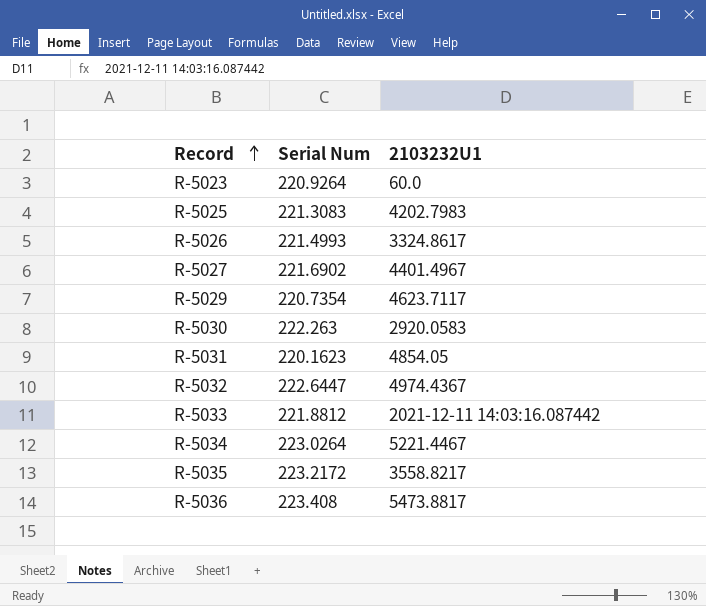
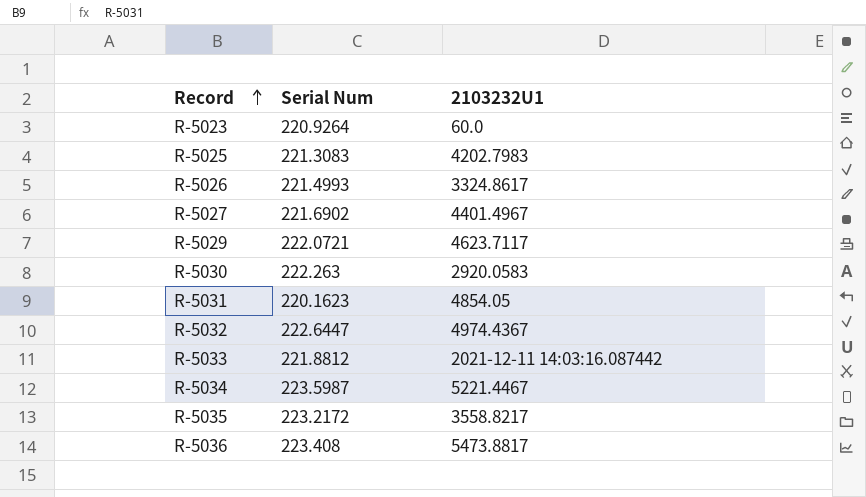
R-5029 | Serial Num: 220.7354 -> 222.0721
R-5034 | Serial Num: 223.0264 -> 223.5987

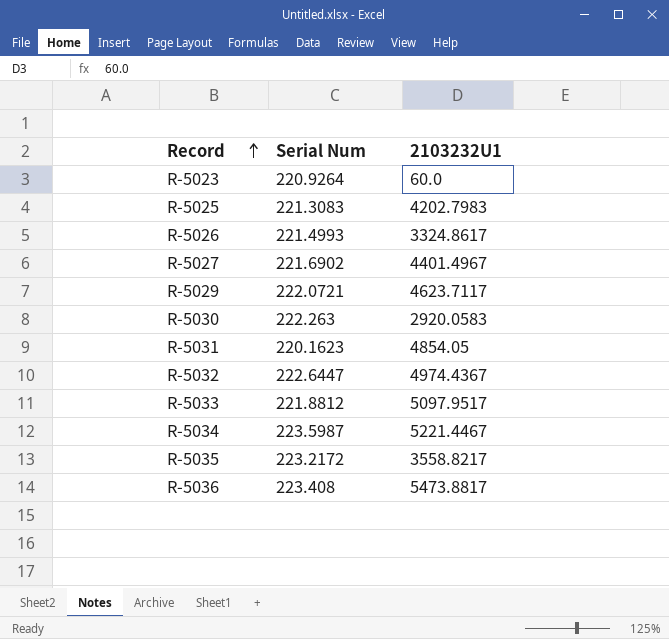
R-5033 | 2103232U1: 2021-12-11 14:03:16.087442 -> 5097.9517

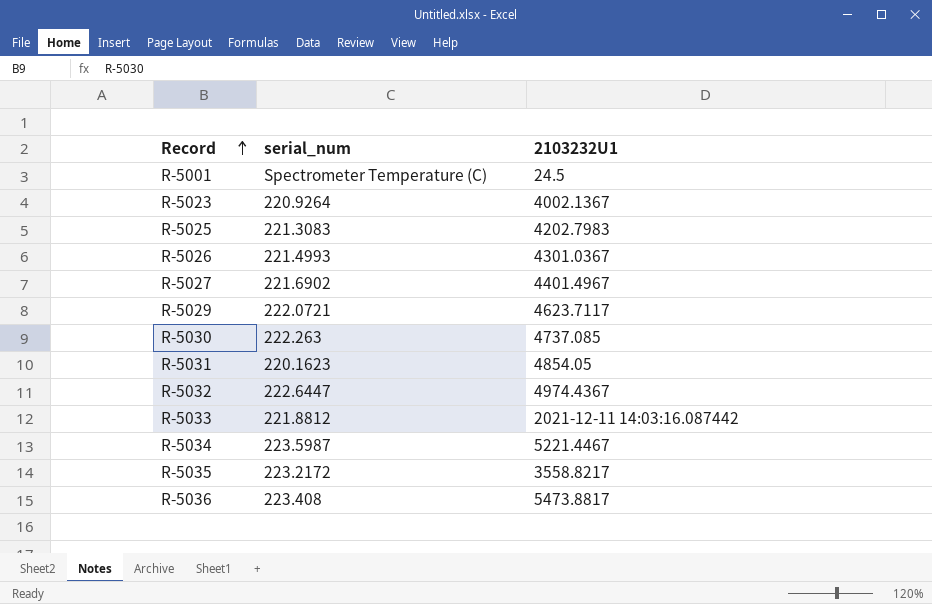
column name: Serial Num -> serial_num
row R-5001: none -> Spectrometer Temperature (C) | 24.5
R-5023 | 2103232U1: 60.0 -> 4002.1367
R-5026 | 2103232U1: 3324.8617 -> 4301.0367
R-5030 | 2103232U1: 2920.0583 -> 4737.085
R-5033 | 2103232U1: 5097.9517 -> 2021-12-11 14:03:16.087442

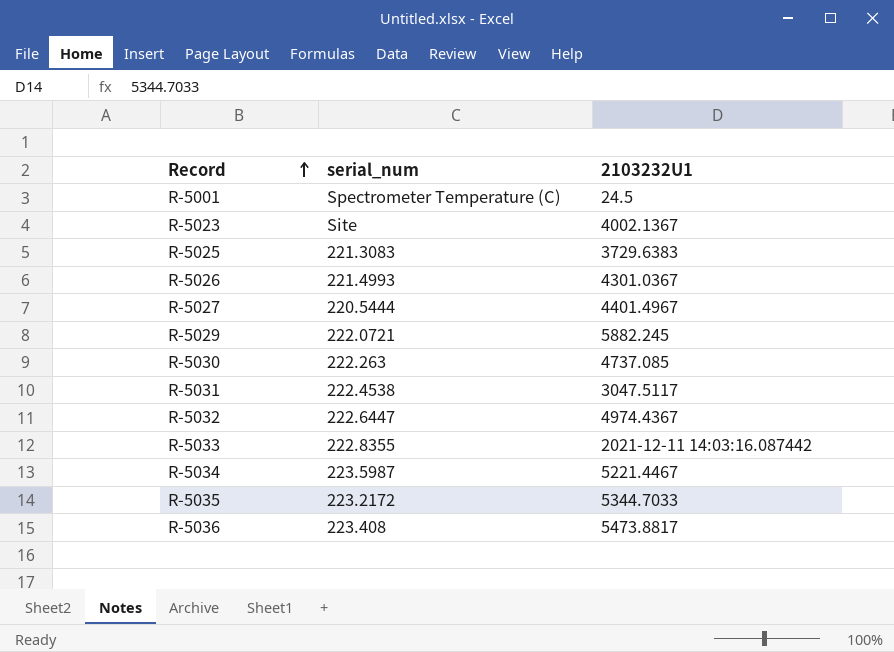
R-5023 | serial_num: 220.9264 -> Site
R-5025 | 2103232U1: 4202.7983 -> 3729.6383
R-5027 | serial_num: 221.6902 -> 220.5444
R-5029 | 2103232U1: 4623.7117 -> 5882.245
R-5031 | serial_num: 220.1623 -> 222.4538
R-5031 | 2103232U1: 4854.05 -> 3047.5117
R-5033 | serial_num: 221.8812 -> 222.8355
R-5035 | 2103232U1: 3558.8217 -> 5344.7033

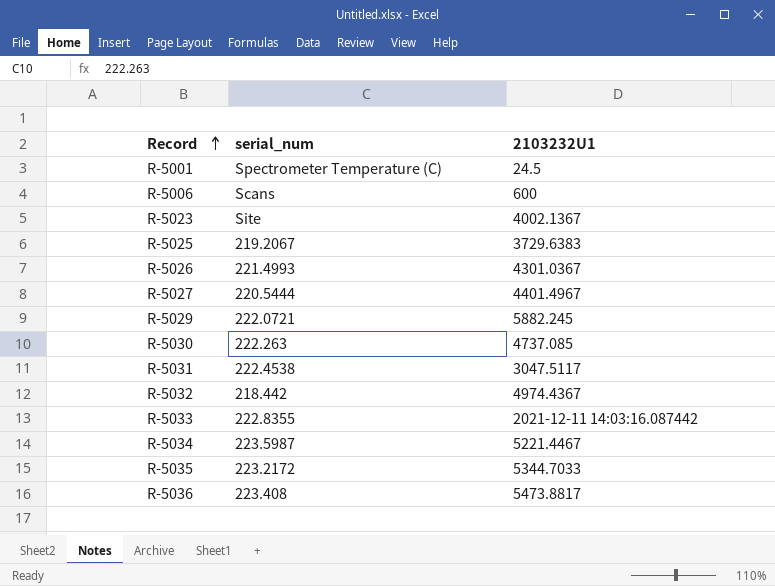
row R-5006: none -> Scans | 600
R-5025 | serial_num: 221.3083 -> 219.2067
R-5032 | serial_num: 222.6447 -> 218.442

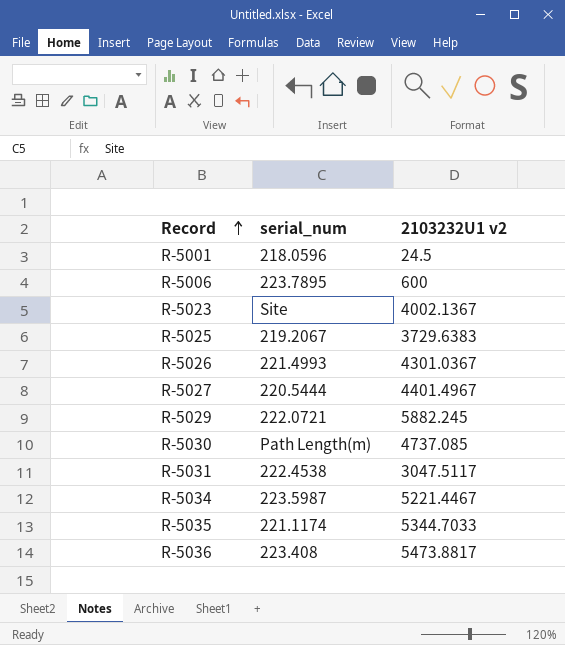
column name: 2103232U1 -> 2103232U1 v2
row R-5032: 218.442 | 4974.4367 -> none
row R-5033: 222.8355 | 2021-12-11 14:03:16.087442 -> none
R-5001 | serial_num: Spectrometer Temperature (C) -> 218.0596
R-5006 | serial_num: Scans -> 223.7895
R-5030 | serial_num: 222.263 -> Path Length(m)
R-5035 | serial_num: 223.2172 -> 221.1174

